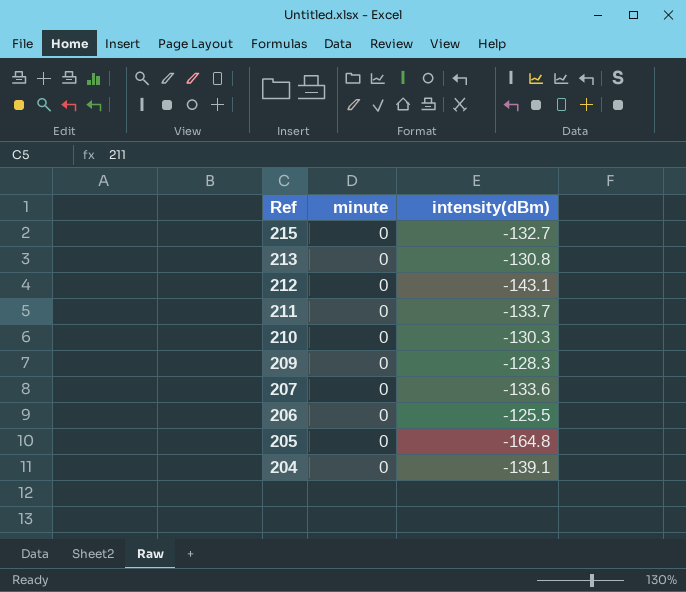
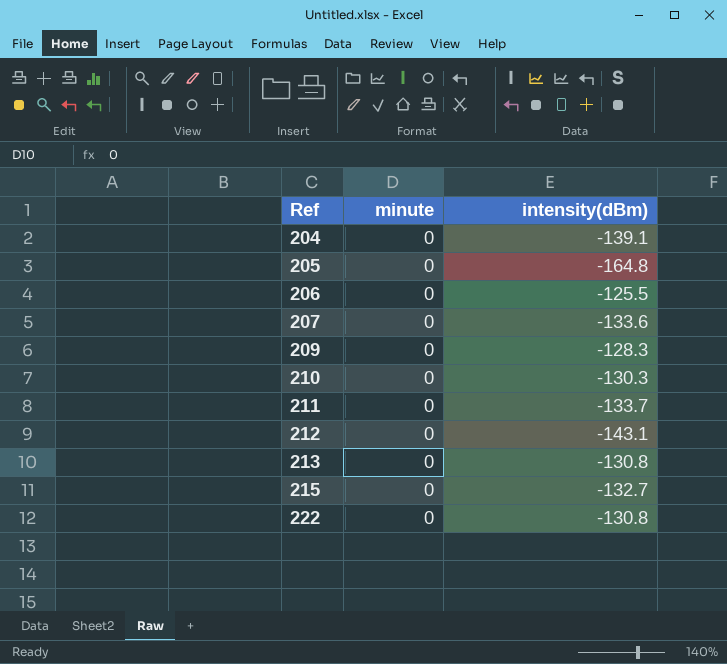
row order: Ref descending -> Ref ascending
row 222: none -> 0 | -130.8

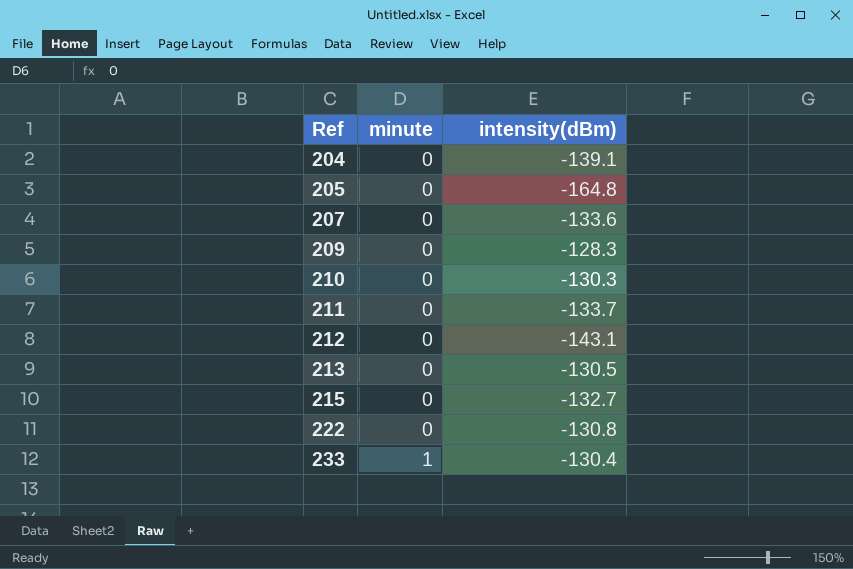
row 206: 0 | -125.5 -> none
213 | intensity(dBm): -130.8 -> -130.5
row 233: none -> 1 | -130.4

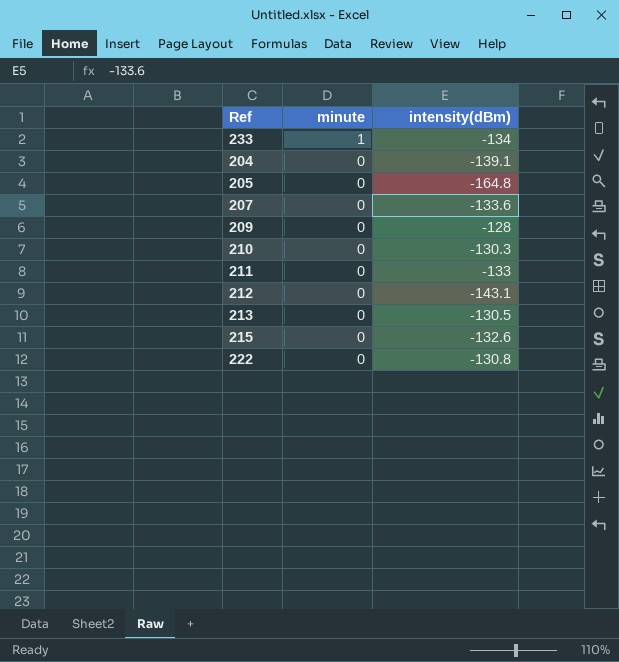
row order: Ref ascending -> minute descending
233 | intensity(dBm): -130.4 -> -134
209 | intensity(dBm): -128.3 -> -128
211 | intensity(dBm): -133.7 -> -133
215 | intensity(dBm): -132.7 -> -132.6

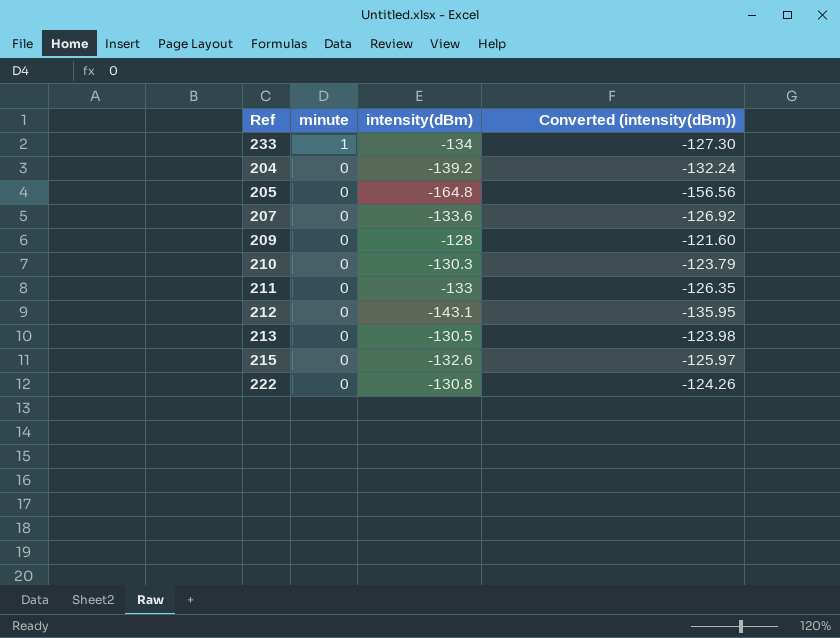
column Converted (intensity(dBm)) | formula: none -> [intensity(dBm)] * 0.95
204 | intensity(dBm): -139.1 -> -139.2

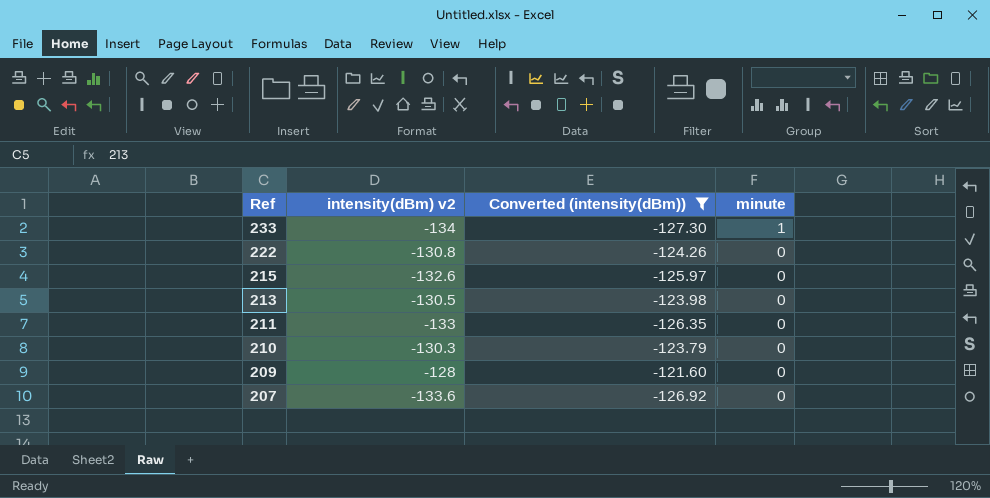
filter: none -> Converted (intensity(dBm)) >= -127.30
row order: minute descending -> Ref descending
column name: intensity(dBm) -> intensity(dBm) v2
column minute | position: 2 -> 4

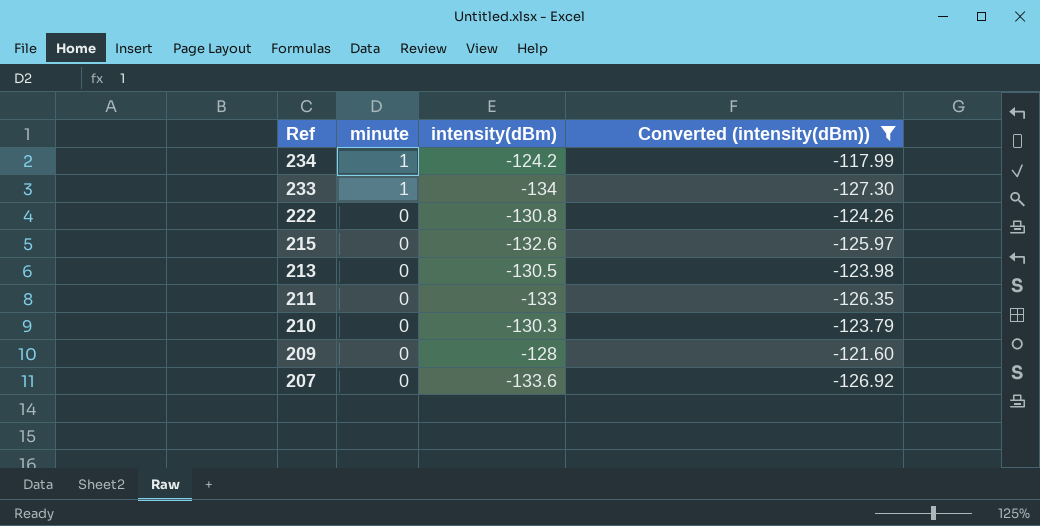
column minute | position: 4 -> 2
column name: intensity(dBm) v2 -> intensity(dBm)
row 234: none -> 1 | -124.2 | -117.99

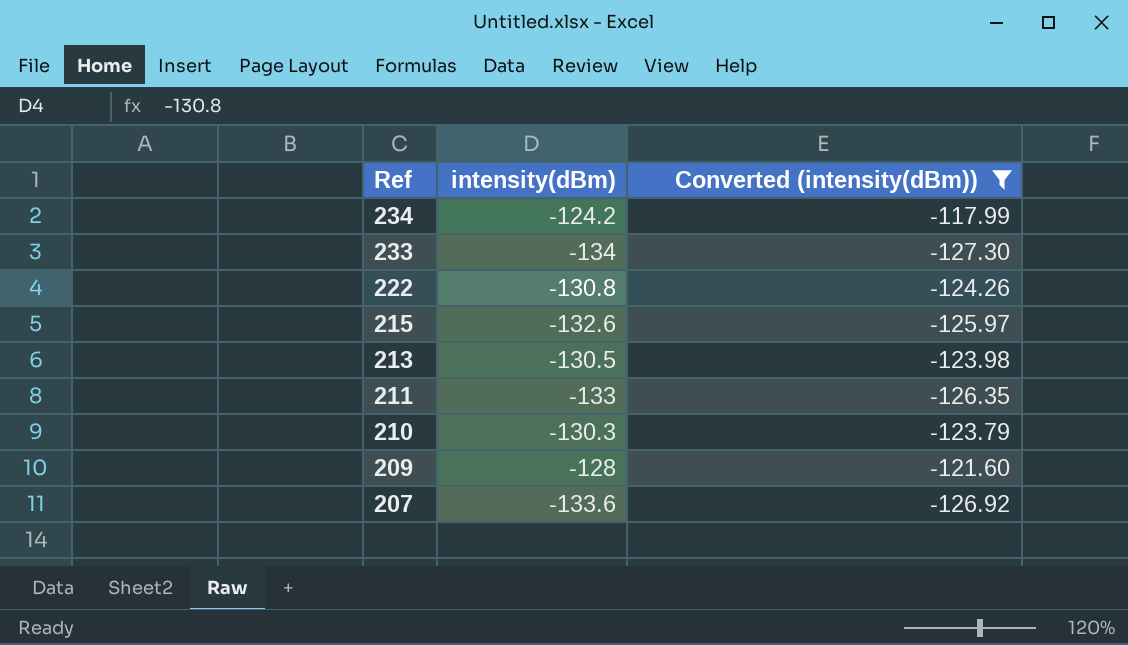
column minute | position: 2 -> none

